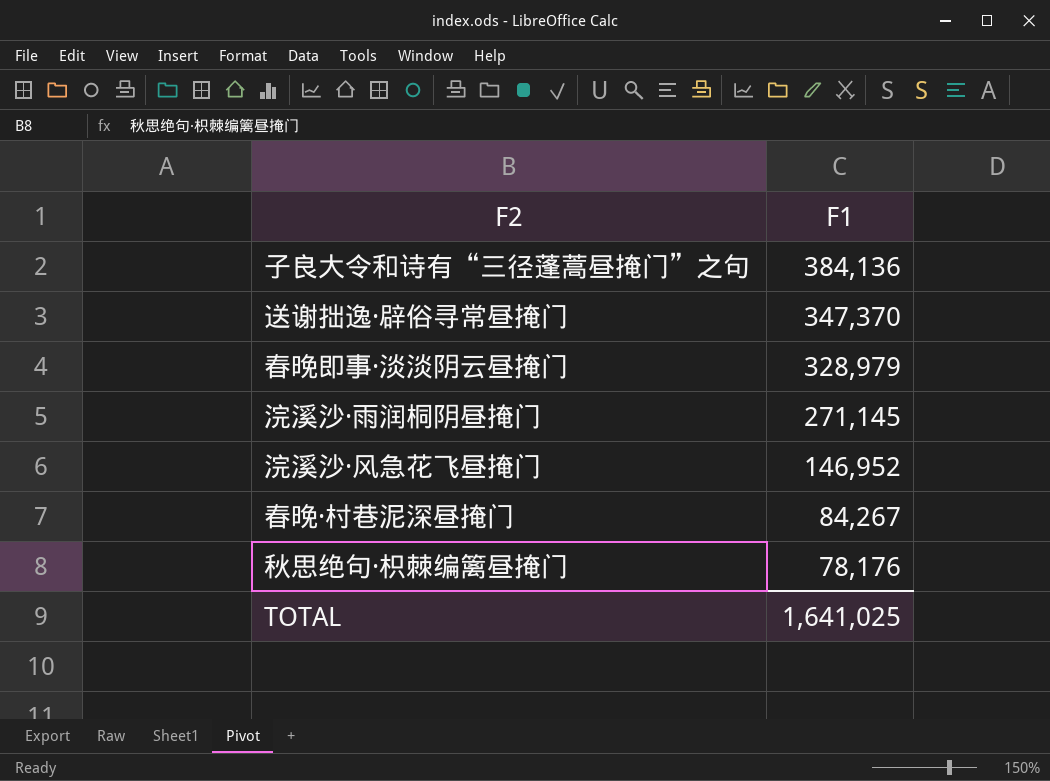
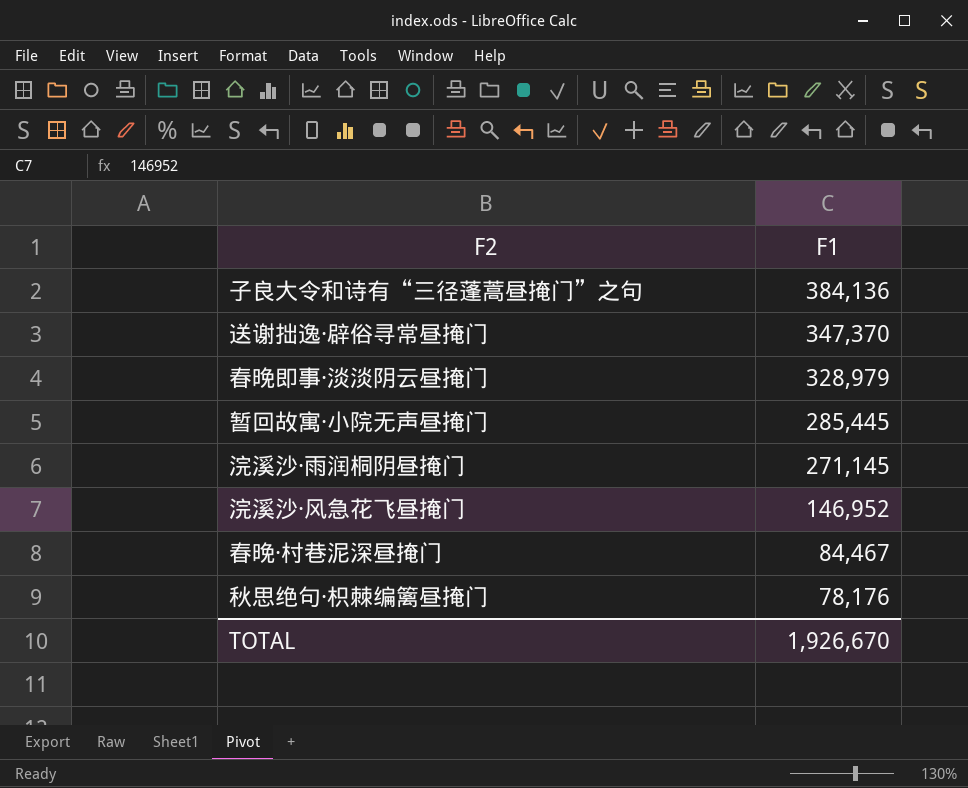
row 暂回故寓·小院无声昼掩门: none -> 285,445
春晚·村巷泥深昼掩门 | F1: 84,267 -> 84,467
TOTAL | F1: 1,641,025 -> 1,926,670

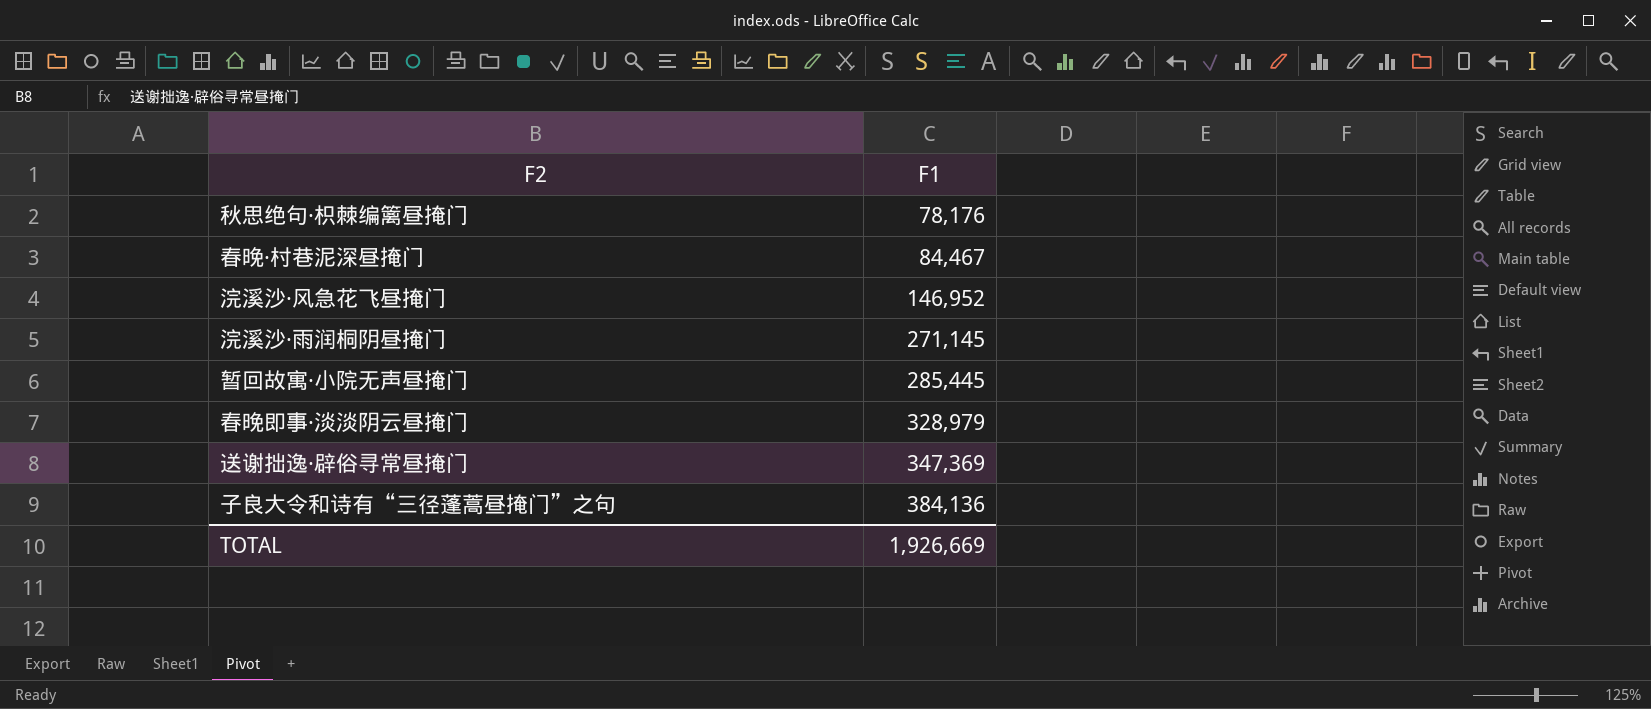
row order: F1 descending -> F1 ascending
送谢拙逸·辟俗寻常昼掩门 | F1: 347,370 -> 347,369
TOTAL | F1: 1,926,670 -> 1,926,669

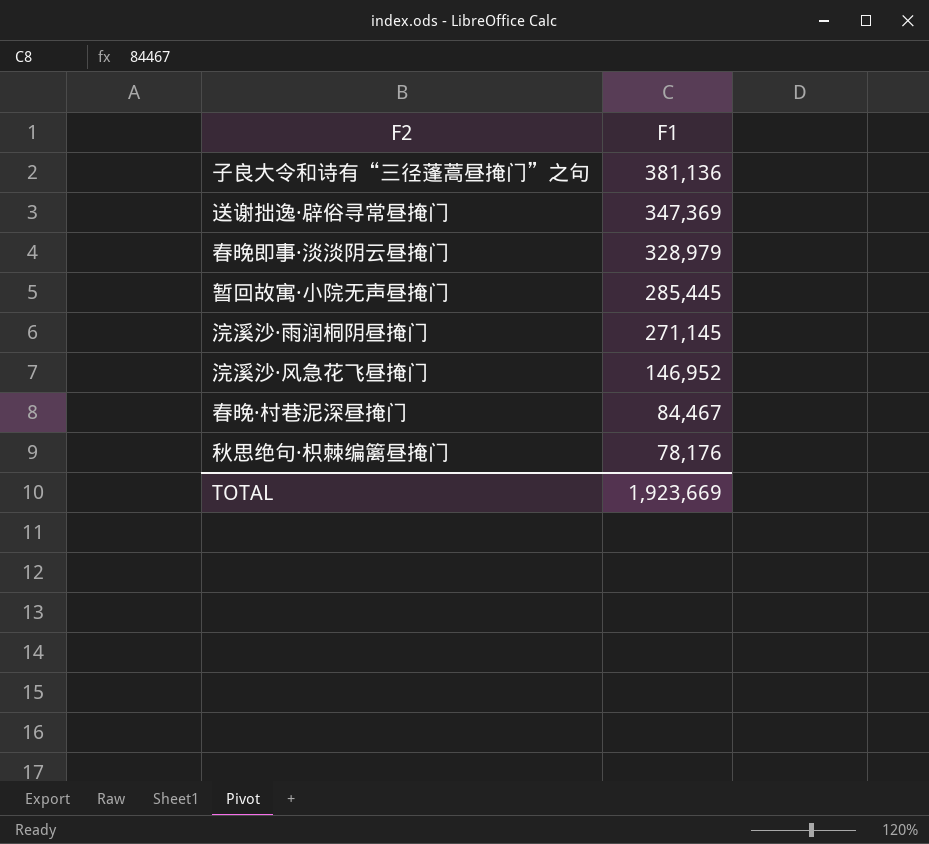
row order: F1 ascending -> F1 descending
子良大令和诗有“三径蓬蒿昼掩门”之句 | F1: 384,136 -> 381,136
TOTAL | F1: 1,926,669 -> 1,923,669

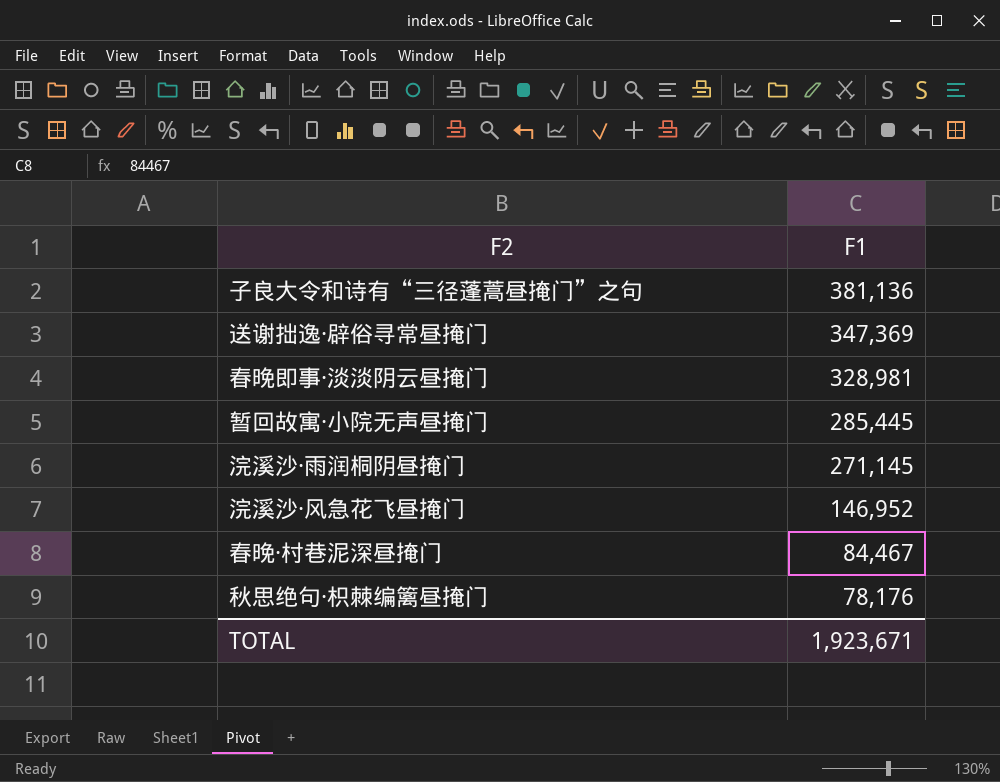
春晚即事·淡淡阴云昼掩门 | F1: 328,979 -> 328,981
TOTAL | F1: 1,923,669 -> 1,923,671

